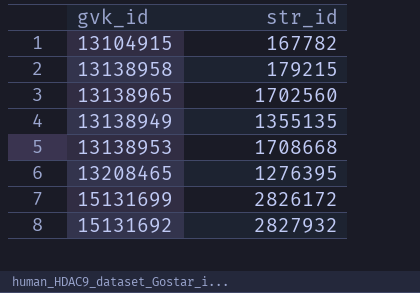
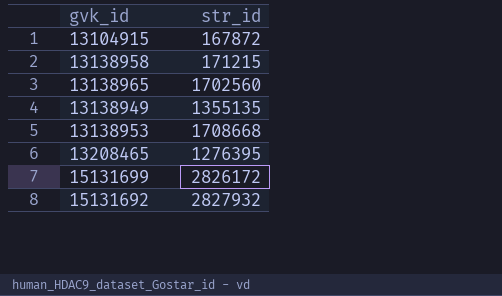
13104915 | str_id: 167782 -> 167872
13138958 | str_id: 179215 -> 171215

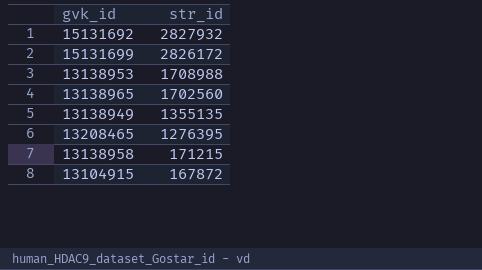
row order: none -> str_id descending
13138953 | str_id: 1708668 -> 1708988

